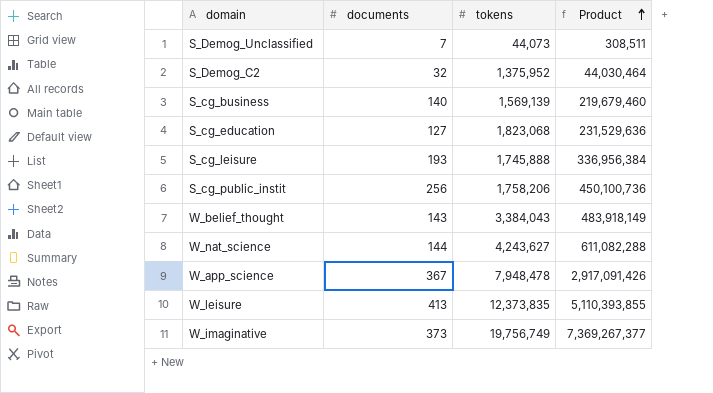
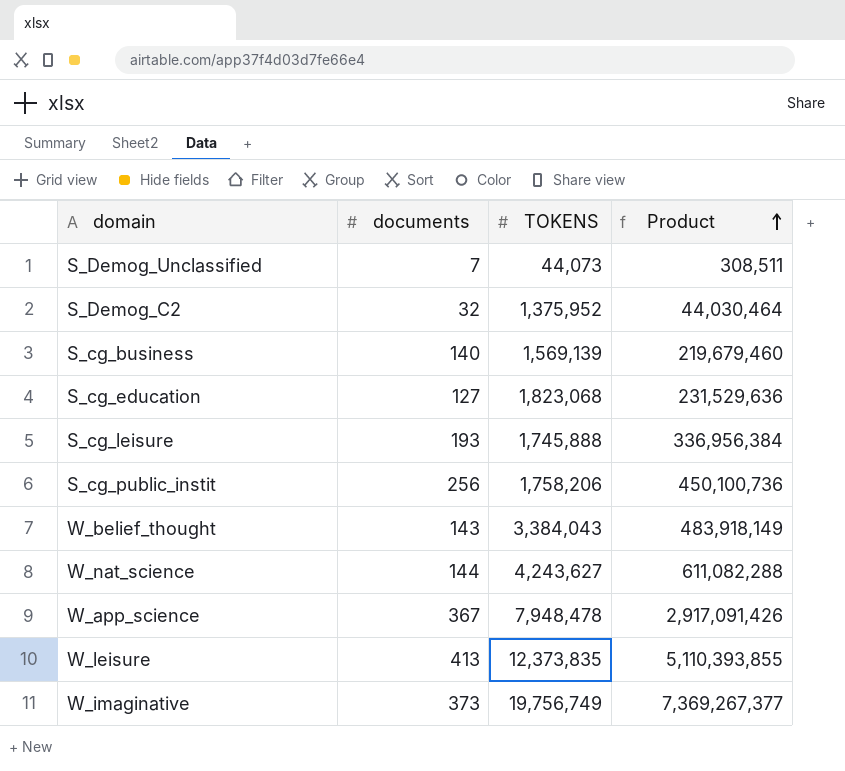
column name: tokens -> TOKENS

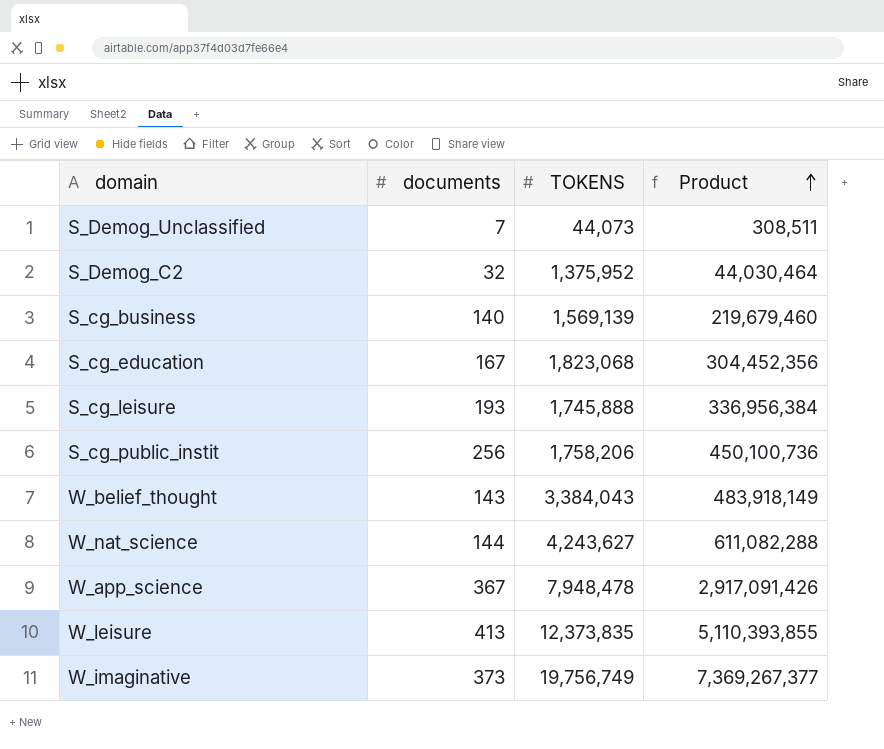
S_cg_education | documents: 127 -> 167
S_cg_education | Product: 231,529,636 -> 304,452,356

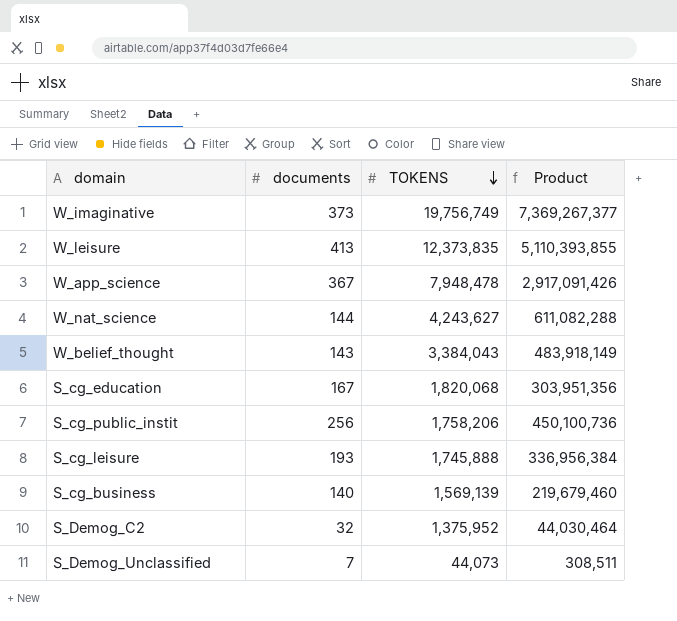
row order: Product ascending -> TOKENS descending
S_cg_education | TOKENS: 1,823,068 -> 1,820,068
S_cg_education | Product: 304,452,356 -> 303,951,356

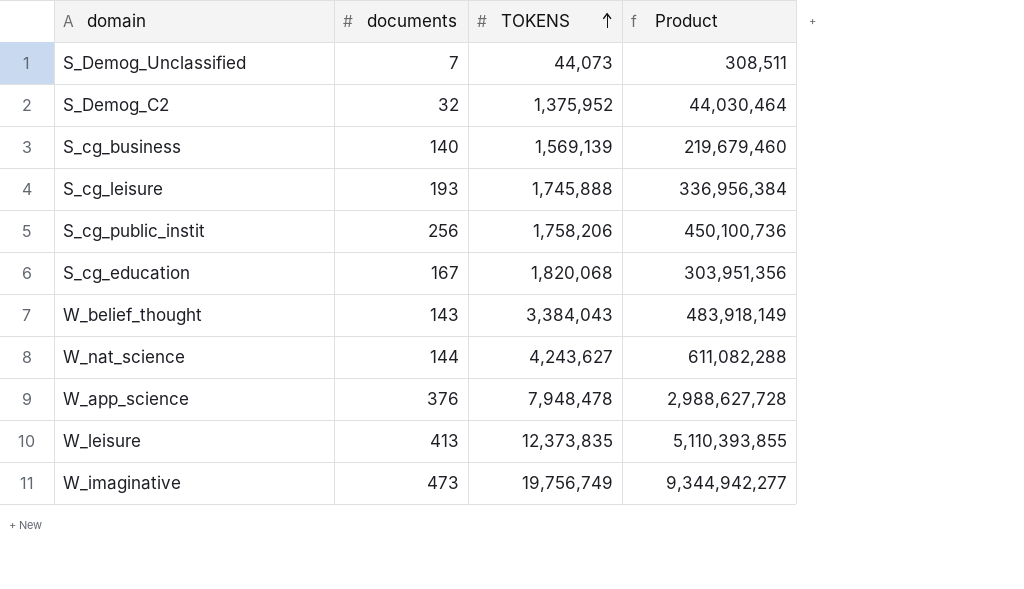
row order: TOKENS descending -> TOKENS ascending
W_app_science | documents: 367 -> 376
W_app_science | Product: 2,917,091,426 -> 2,988,627,728
W_imaginative | documents: 373 -> 473
W_imaginative | Product: 7,369,267,377 -> 9,344,942,277

